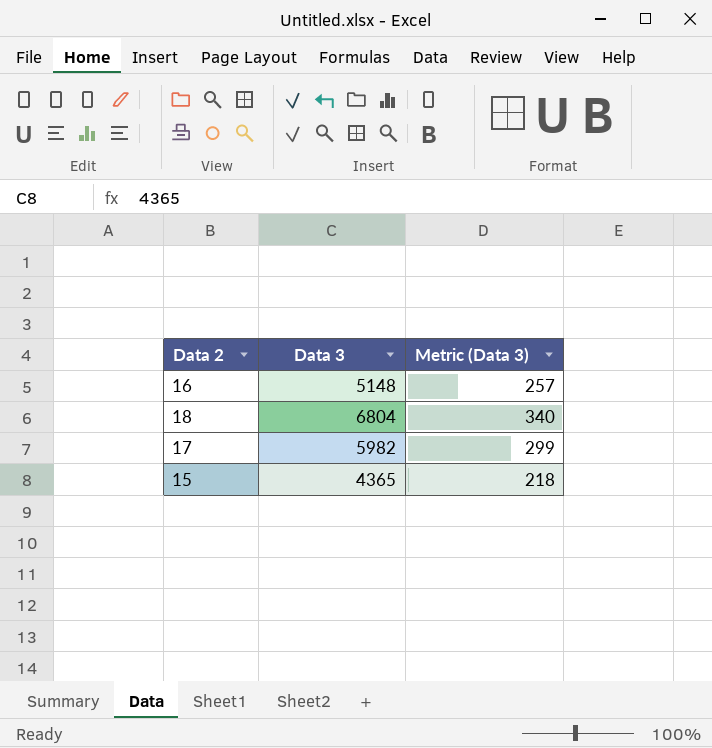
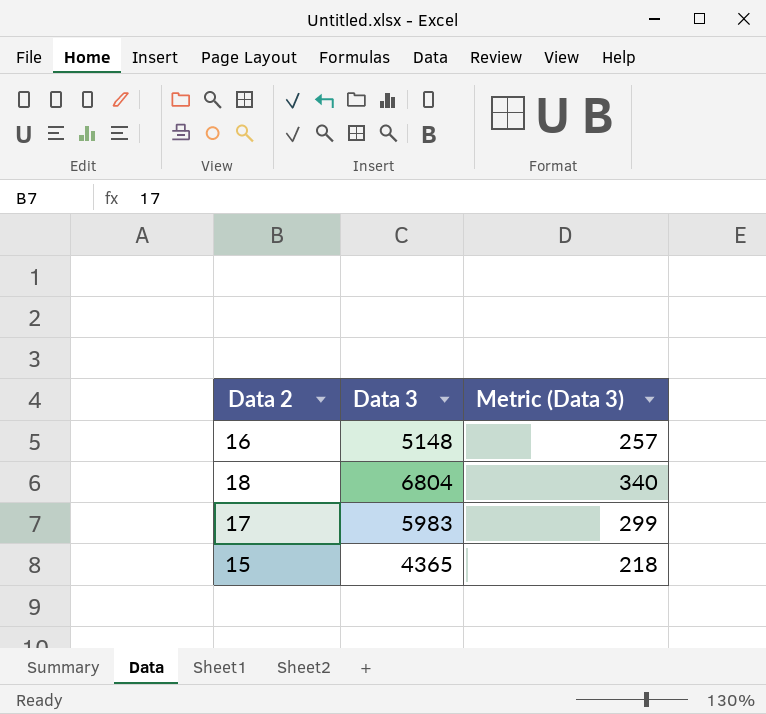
17 | Data 3: 5982 -> 5983

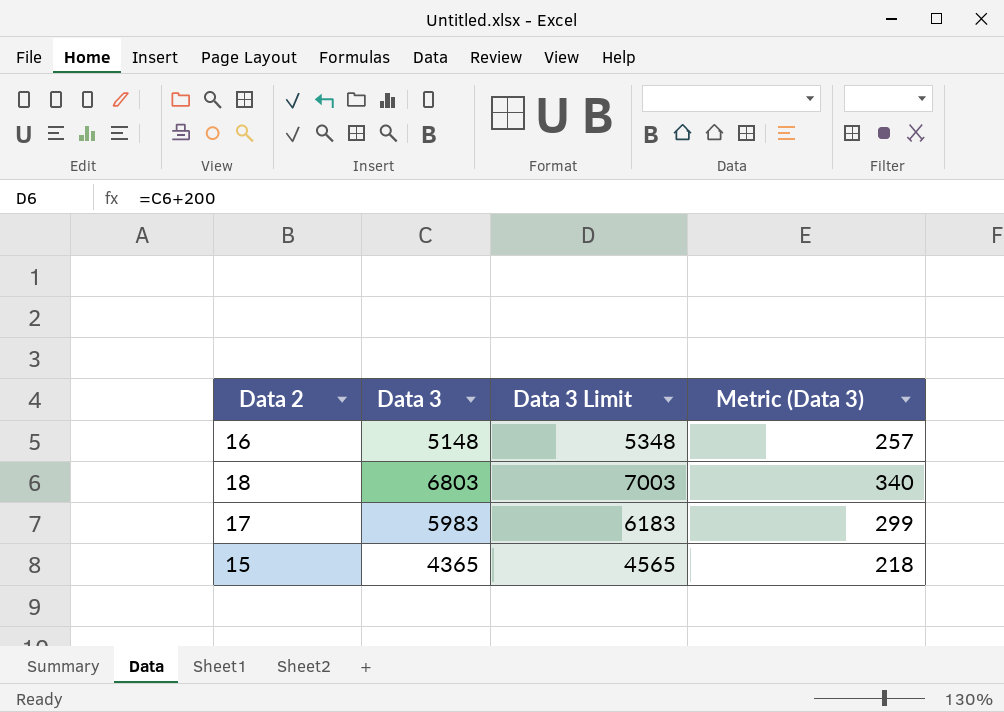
column Data 3 Limit | formula: none -> [Data 3] + 200
18 | Data 3: 6804 -> 6803

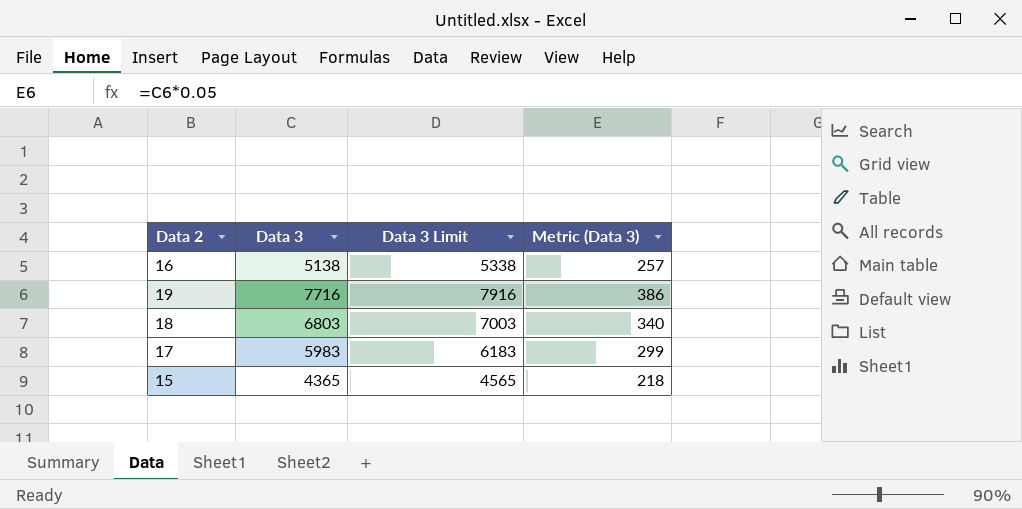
16 | Data 3: 5148 -> 5138
16 | Data 3 Limit: 5348 -> 5338
row 19: none -> 7716 | 7916 | 386

